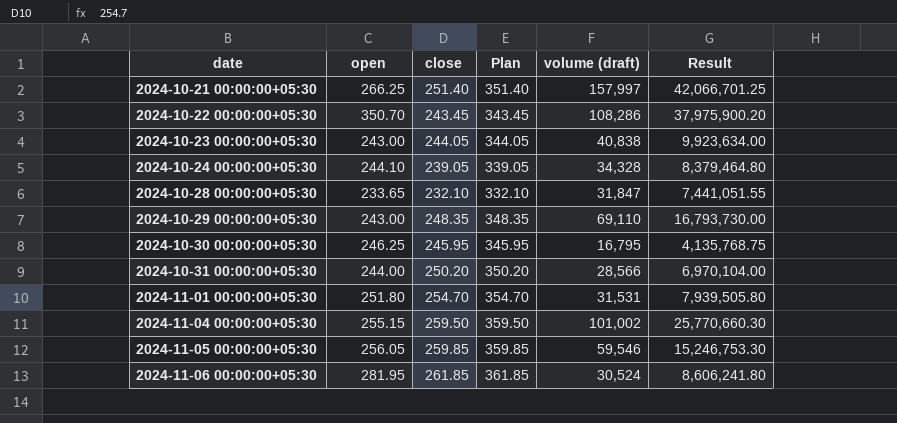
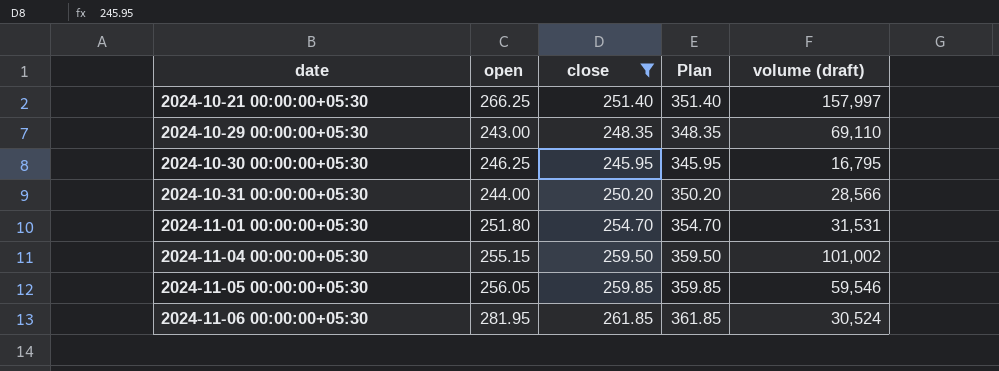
filter: none -> close >= 245.95
column Result | formula: [open] * [volume (draft)] -> none

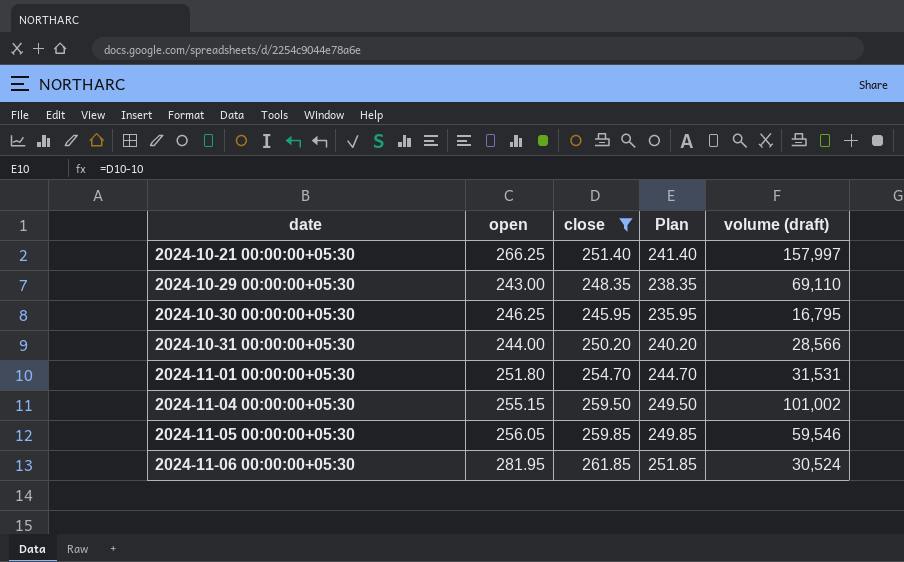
column Plan | formula: [close] + 100 -> [close] - 10

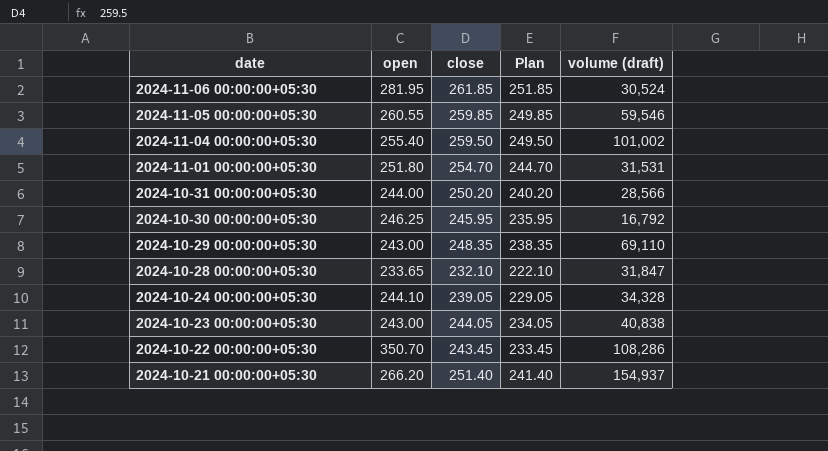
filter: close >= 245.95 -> none
row order: date ascending -> date descending
2024-11-05 00:00:00+05:30 | open: 256.05 -> 260.55
2024-11-04 00:00:00+05:30 | open: 255.15 -> 255.40
2024-10-30 00:00:00+05:30 | volume (draft): 16,795 -> 16,792
2024-10-21 00:00:00+05:30 | open: 266.25 -> 266.20
2024-10-21 00:00:00+05:30 | volume (draft): 157,997 -> 154,937

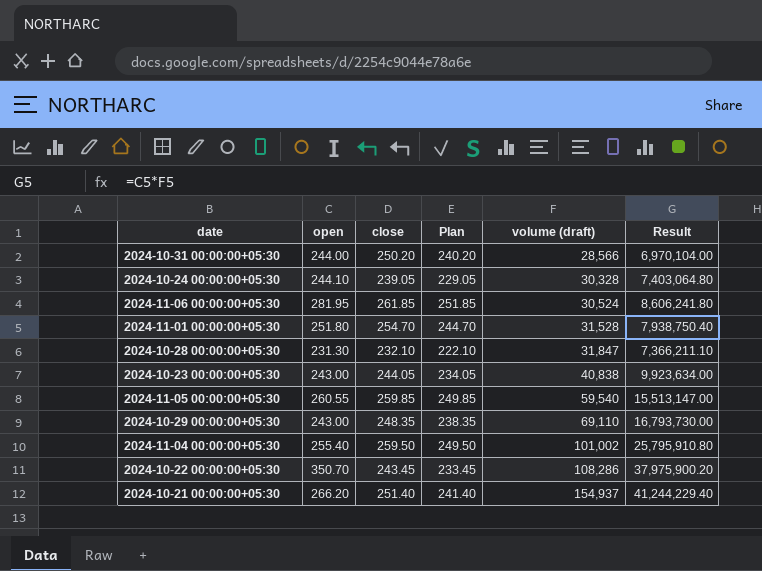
row order: date descending -> volume (draft) ascending
column Result | formula: none -> [open] * [volume (draft)]
row 2024-10-30 00:00:00+05:30: 246.25 | 245.95 | 235.95 | 16,792 -> none
2024-10-24 00:00:00+05:30 | volume (draft): 34,328 -> 30,328
2024-11-01 00:00:00+05:30 | volume (draft): 31,531 -> 31,528
2024-10-28 00:00:00+05:30 | open: 233.65 -> 231.30
2024-11-05 00:00:00+05:30 | volume (draft): 59,546 -> 59,540

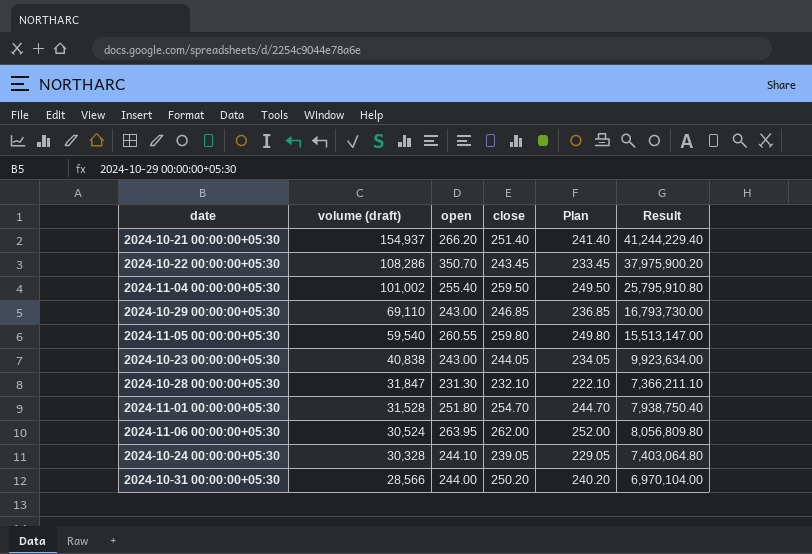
row order: volume (draft) ascending -> volume (draft) descending
column volume (draft) | position: 5 -> 2
2024-10-29 00:00:00+05:30 | close: 248.35 -> 246.85
2024-10-29 00:00:00+05:30 | Plan: 238.35 -> 236.85
2024-11-05 00:00:00+05:30 | close: 259.85 -> 259.80
2024-11-05 00:00:00+05:30 | Plan: 249.85 -> 249.80
2024-11-06 00:00:00+05:30 | open: 281.95 -> 263.95
2024-11-06 00:00:00+05:30 | close: 261.85 -> 262.00
2024-11-06 00:00:00+05:30 | Plan: 251.85 -> 252.00
2024-11-06 00:00:00+05:30 | Result: 8,606,241.80 -> 8,056,809.80

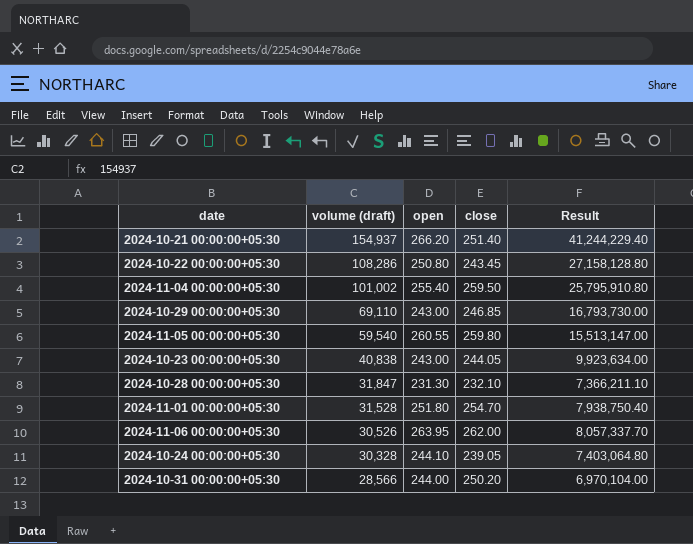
column Plan | formula: [close] - 10 -> none
2024-10-22 00:00:00+05:30 | open: 350.70 -> 250.80
2024-10-22 00:00:00+05:30 | Result: 37,975,900.20 -> 27,158,128.80
2024-11-06 00:00:00+05:30 | volume (draft): 30,524 -> 30,526
2024-11-06 00:00:00+05:30 | Result: 8,056,809.80 -> 8,057,337.70

